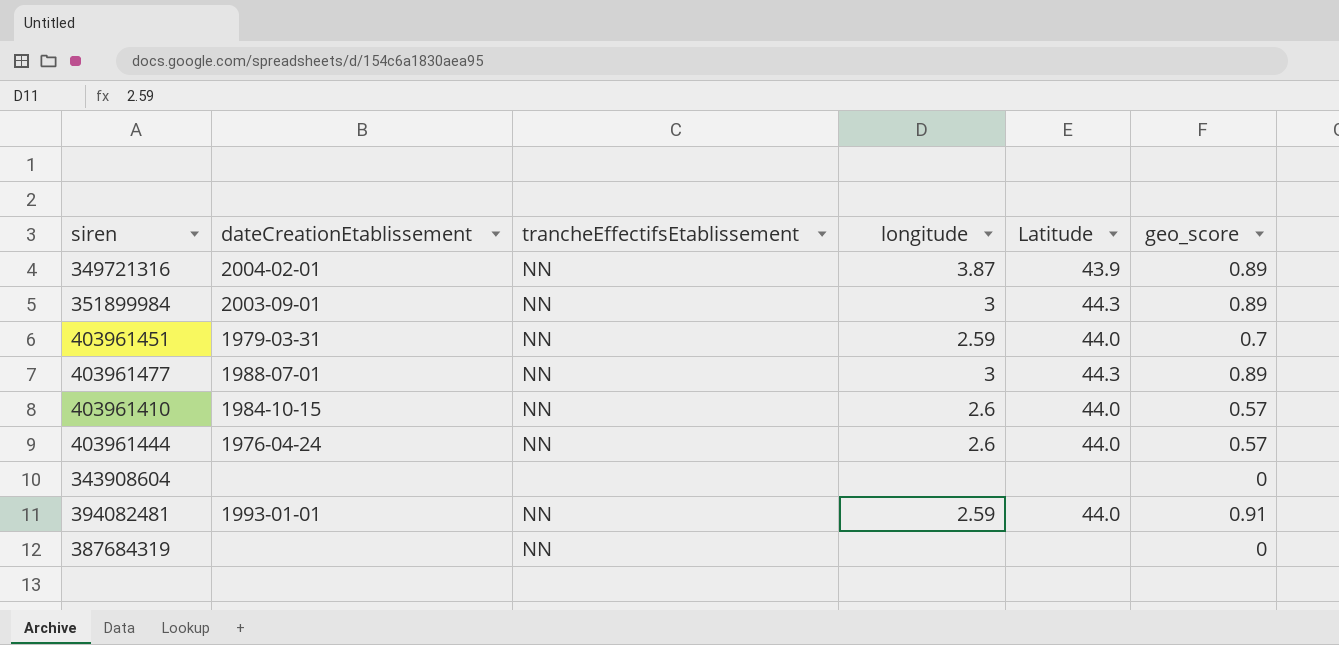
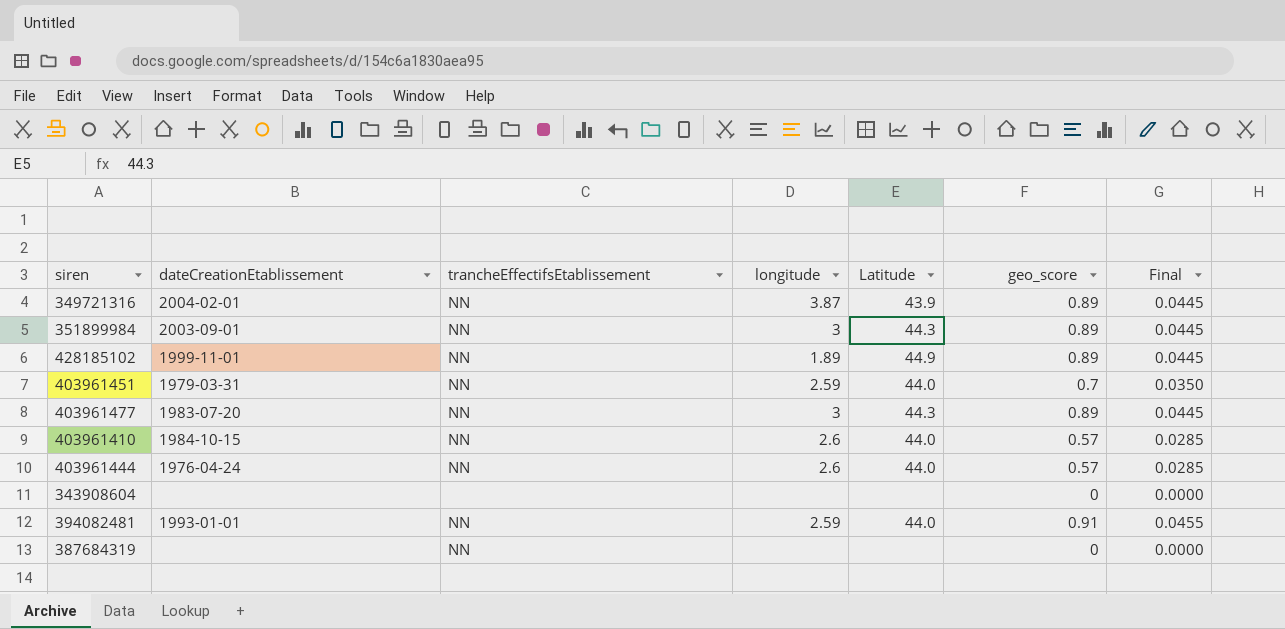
column Final | formula: none -> [geo_score] * 0.05
row 428185102: none -> 1999-11-01 | NN | 1.89 | 44.9 | 0.89 | 0.0445
403961477 | dateCreationEtablissement: 1988-07-01 -> 1983-07-20

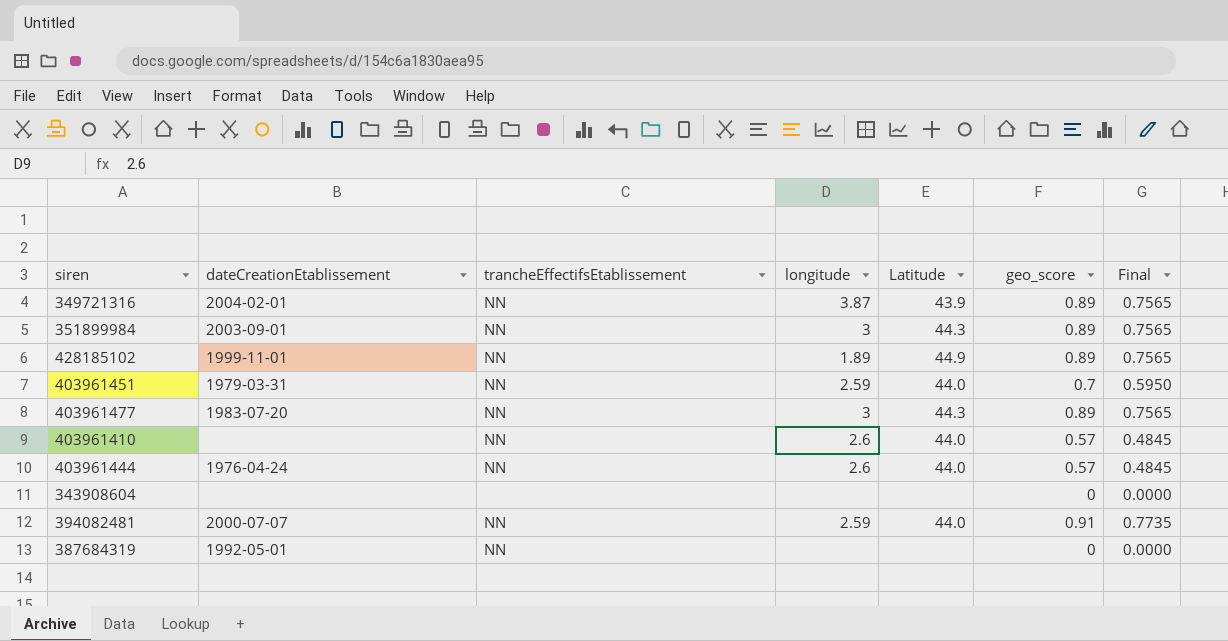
column Final | formula: [geo_score] * 0.05 -> [geo_score] * 0.85
403961410 | dateCreationEtablissement: 1984-10-15 -> none
394082481 | dateCreationEtablissement: 1993-01-01 -> 2000-07-07
387684319 | dateCreationEtablissement: none -> 1992-05-01

